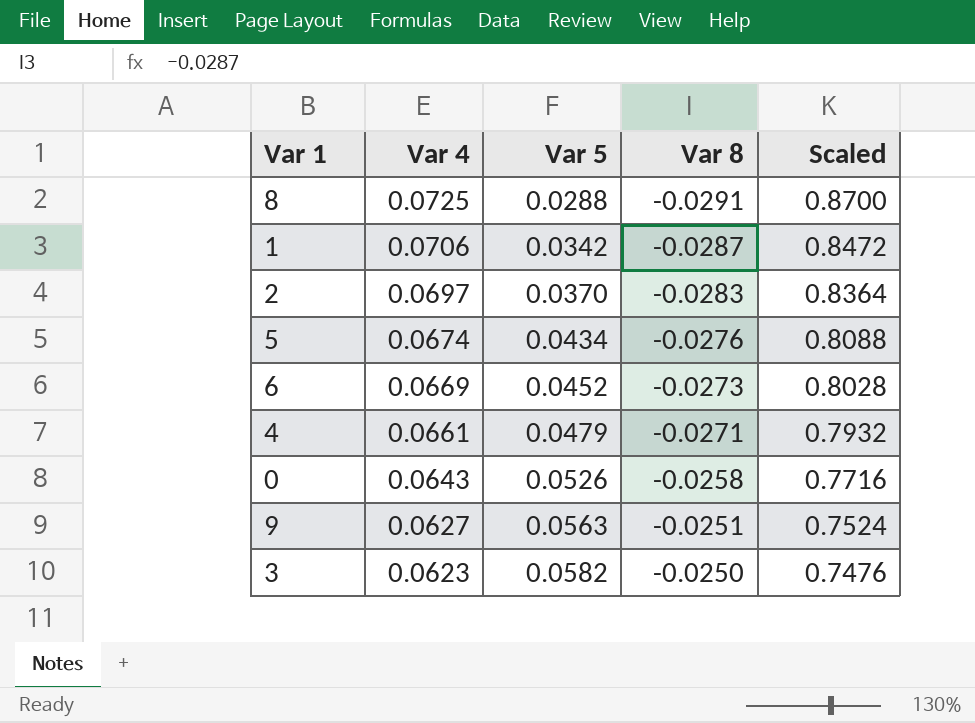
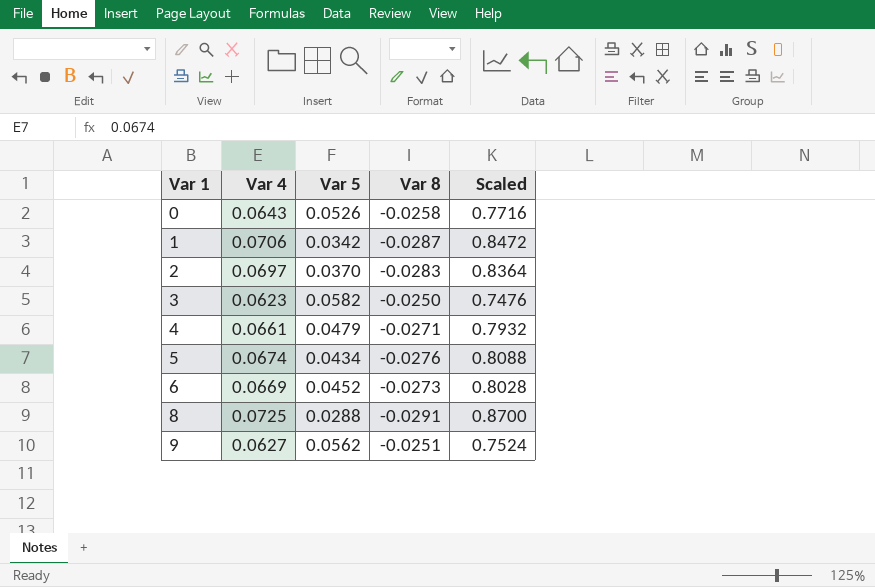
row order: Var 4 descending -> Var 1 ascending
9 | Var 5: 0.0563 -> 0.0562

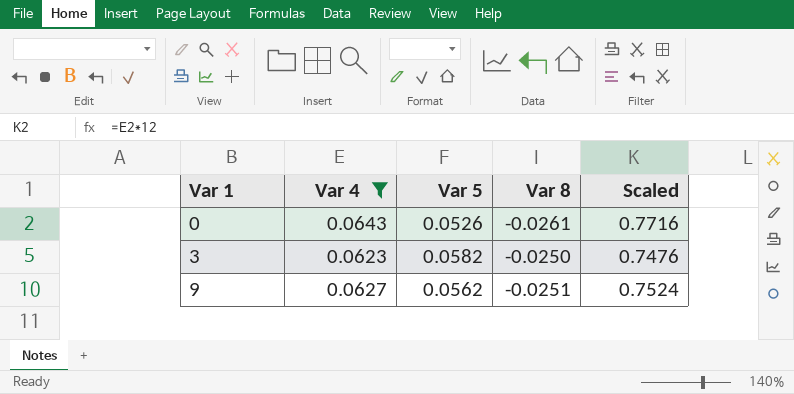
filter: none -> Var 4 <= 0.0643
0 | Var 8: -0.0258 -> -0.0261

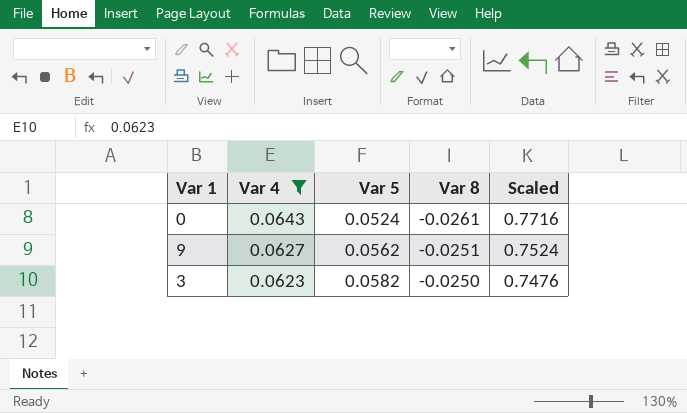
row order: Var 1 ascending -> Var 4 descending
0 | Var 5: 0.0526 -> 0.0524

